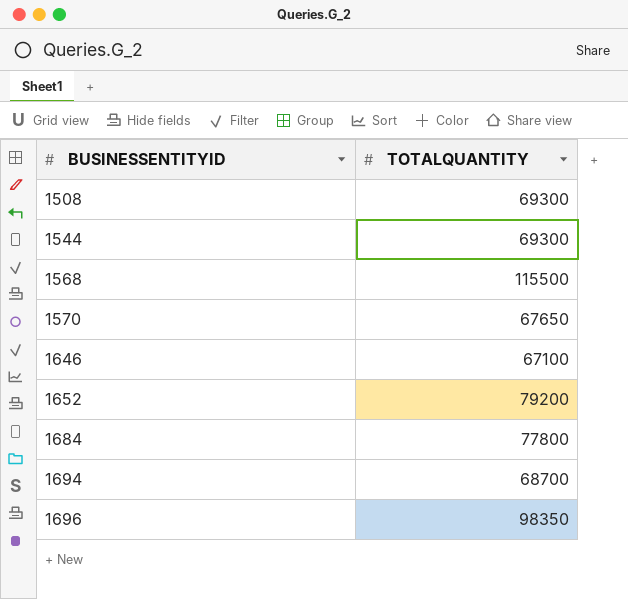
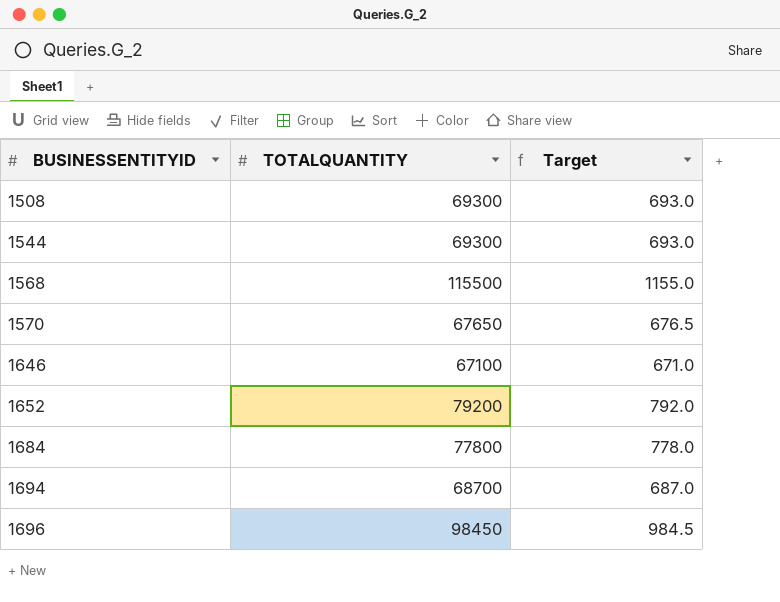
column Target | formula: none -> [TOTALQUANTITY] * 0.01
1696 | TOTALQUANTITY: 98350 -> 98450

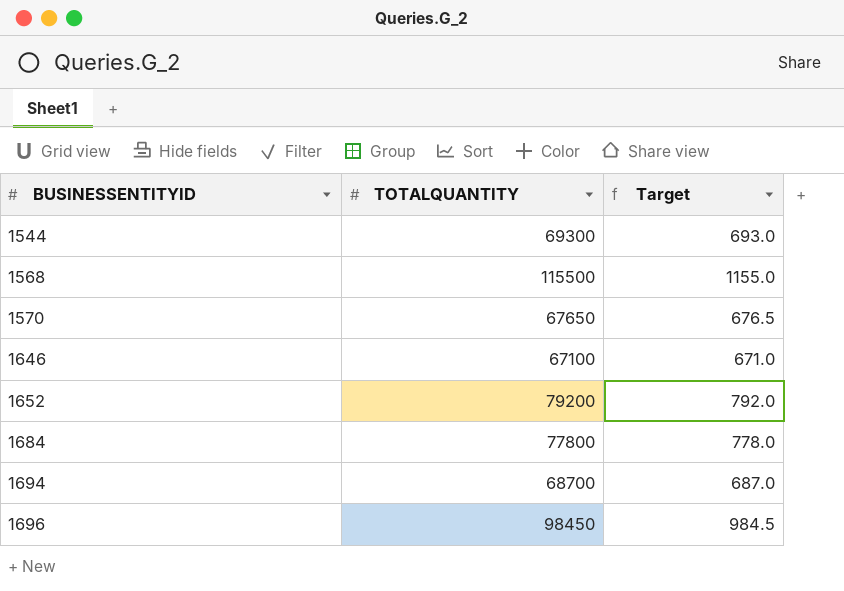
row 1508: 69300 | 693.0 -> none

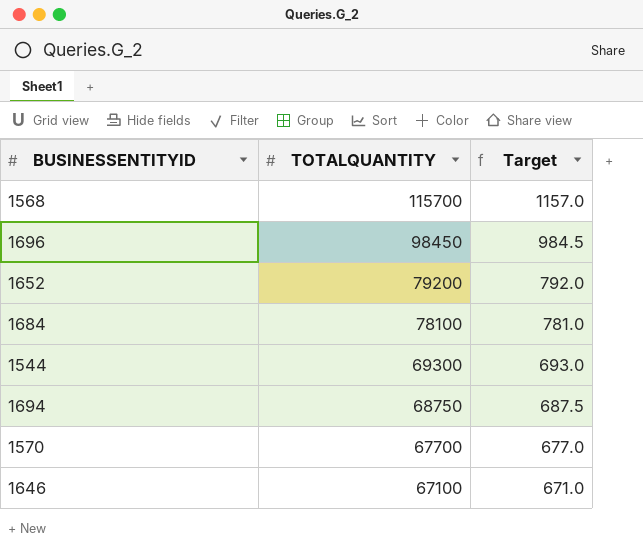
row order: BUSINESSENTITYID ascending -> TOTALQUANTITY descending
1568 | TOTALQUANTITY: 115500 -> 115700
1568 | Target: 1155.0 -> 1157.0
1684 | TOTALQUANTITY: 77800 -> 78100
1684 | Target: 778.0 -> 781.0
1694 | TOTALQUANTITY: 68700 -> 68750
1694 | Target: 687.0 -> 687.5
1570 | TOTALQUANTITY: 67650 -> 67700
1570 | Target: 676.5 -> 677.0

